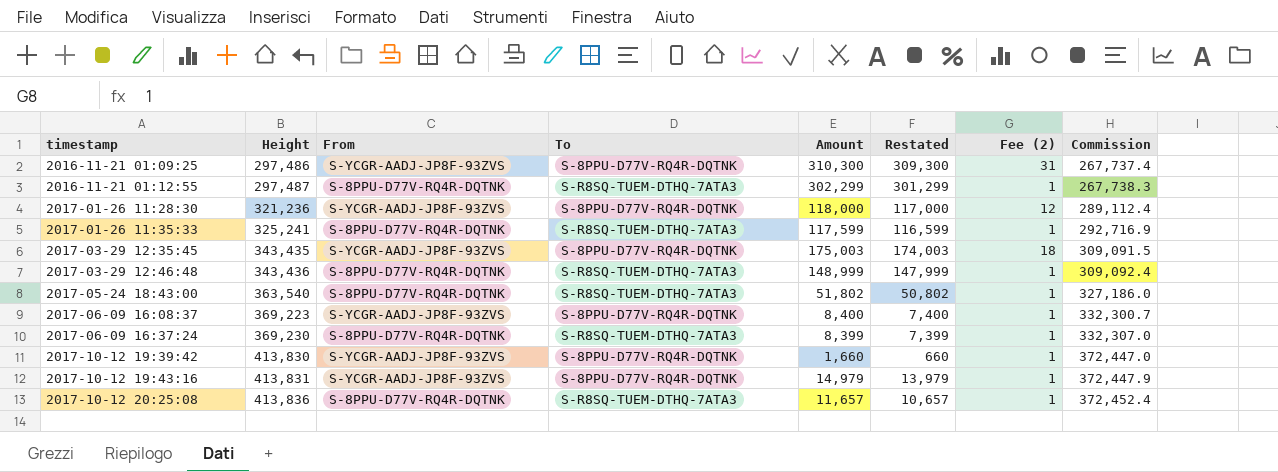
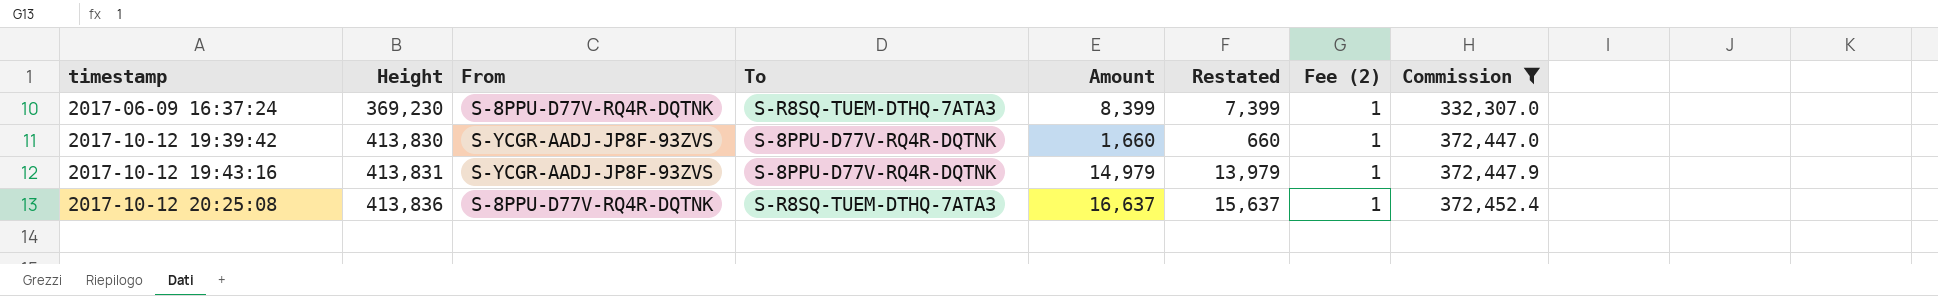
filter: none -> Commission >= 332,307.0
2017-10-12 20:25:08 | Amount: 11,657 -> 16,637
2017-10-12 20:25:08 | Restated: 10,657 -> 15,637

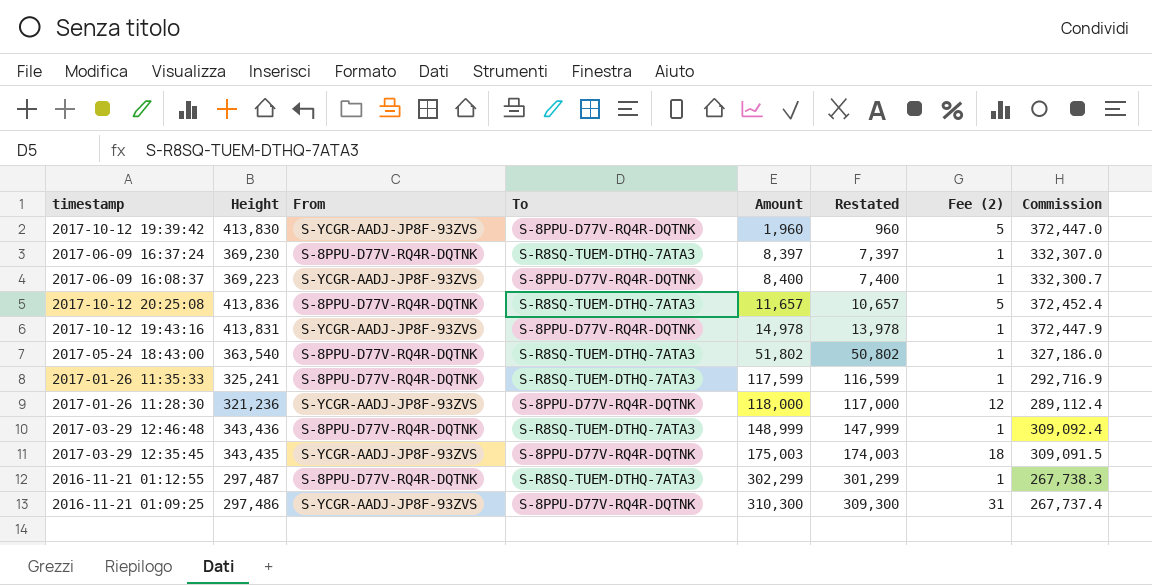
filter: Commission >= 332,307.0 -> none
row order: timestamp ascending -> Amount ascending
2017-10-12 19:39:42 | Amount: 1,660 -> 1,960
2017-10-12 19:39:42 | Restated: 660 -> 960
2017-10-12 19:39:42 | Fee (2): 1 -> 5
2017-06-09 16:37:24 | Amount: 8,399 -> 8,397
2017-06-09 16:37:24 | Restated: 7,399 -> 7,397
2017-10-12 20:25:08 | Amount: 16,637 -> 11,657
2017-10-12 20:25:08 | Restated: 15,637 -> 10,657
2017-10-12 20:25:08 | Fee (2): 1 -> 5
2017-10-12 19:43:16 | Amount: 14,979 -> 14,978
2017-10-12 19:43:16 | Restated: 13,979 -> 13,978

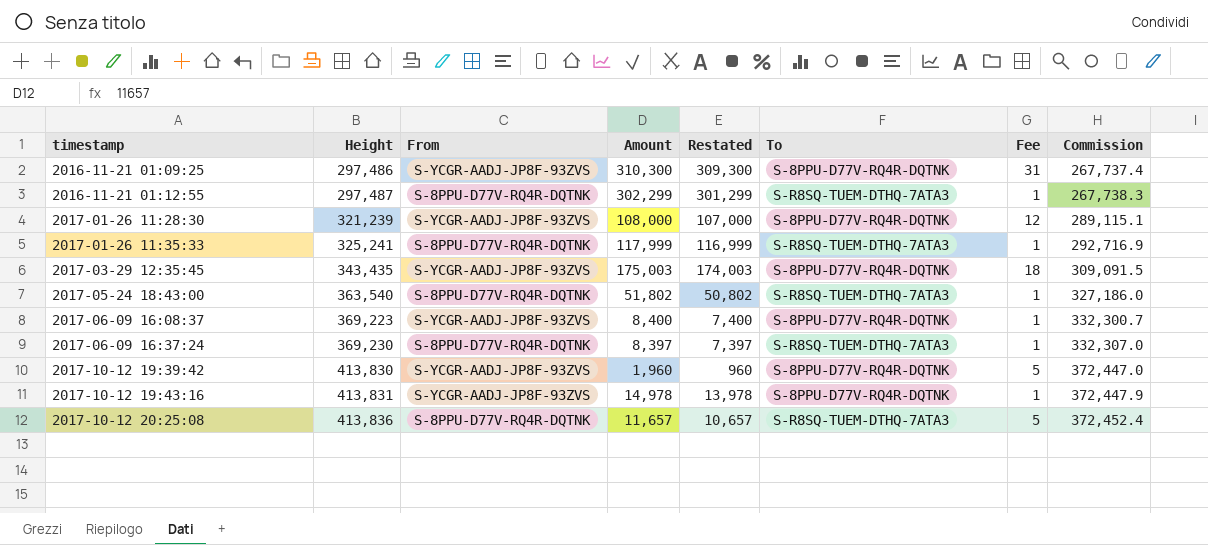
row order: Amount ascending -> timestamp ascending
column To | position: 4 -> 6
column name: Fee (2) -> Fee
row 2017-03-29 12:46:48: 343,436 | S-8PPU-D77V-RQ4R-DQTNK | S-R8SQ-TUEM-DTHQ-7ATA3 | 148,999 | 147,999 | 1 | 309,092.4 -> none
2017-01-26 11:28:30 | Height: 321,236 -> 321,239
2017-01-26 11:28:30 | Amount: 118,000 -> 108,000
2017-01-26 11:28:30 | Restated: 117,000 -> 107,000
2017-01-26 11:28:30 | Commission: 289,112.4 -> 289,115.1
2017-01-26 11:35:33 | Amount: 117,599 -> 117,999
2017-01-26 11:35:33 | Restated: 116,599 -> 116,999

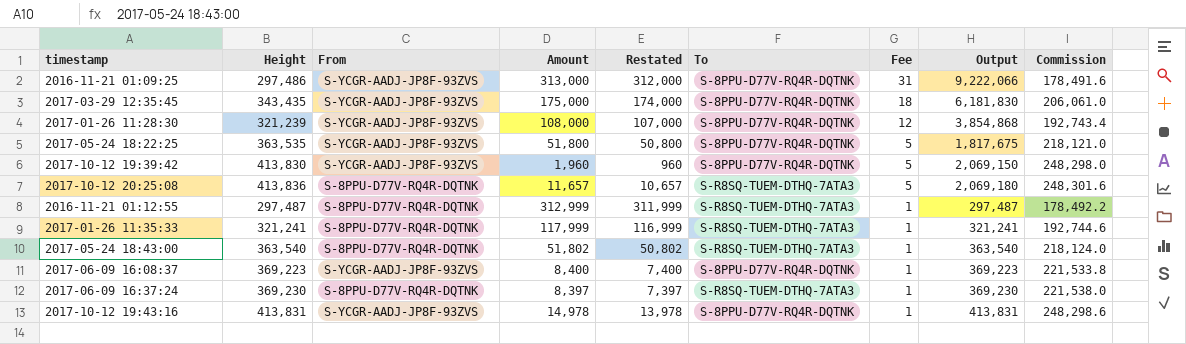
row order: timestamp ascending -> Fee descending
column Output | formula: none -> [Height] * [Fee]
column Commission | formula: [Height] * 0.9 -> [Height] * 0.6
2016-11-21 01:09:25 | Amount: 310,300 -> 313,000
2016-11-21 01:09:25 | Restated: 309,300 -> 312,000
2017-03-29 12:35:45 | Amount: 175,003 -> 175,000
2017-03-29 12:35:45 | Restated: 174,003 -> 174,000
row 2017-05-24 18:22:25: none -> 363,535 | S-YCGR-AADJ-JP8F-93ZVS | 51,800 | 50,800 | S-8PPU-D77V-RQ4R-DQTNK | 5 | 1,817,675 | 218,121.0
2016-11-21 01:12:55 | Amount: 302,299 -> 312,999
2016-11-21 01:12:55 | Restated: 301,299 -> 311,999
2017-01-26 11:35:33 | Height: 325,241 -> 321,241

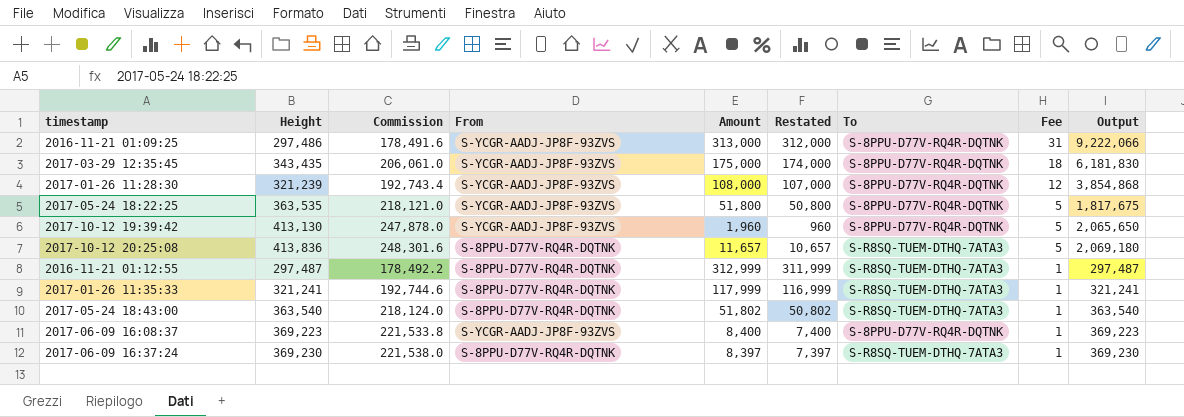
column Commission | position: 9 -> 3
row 2017-10-12 19:43:16: 413,831 | S-YCGR-AADJ-JP8F-93ZVS | 14,978 | 13,978 | S-8PPU-D77V-RQ4R-DQTNK | 1 | 413,831 | 248,298.6 -> none
2017-10-12 19:39:42 | Height: 413,830 -> 413,130
2017-10-12 19:39:42 | Commission: 248,298.0 -> 247,878.0
2017-10-12 19:39:42 | Output: 2,069,150 -> 2,065,650

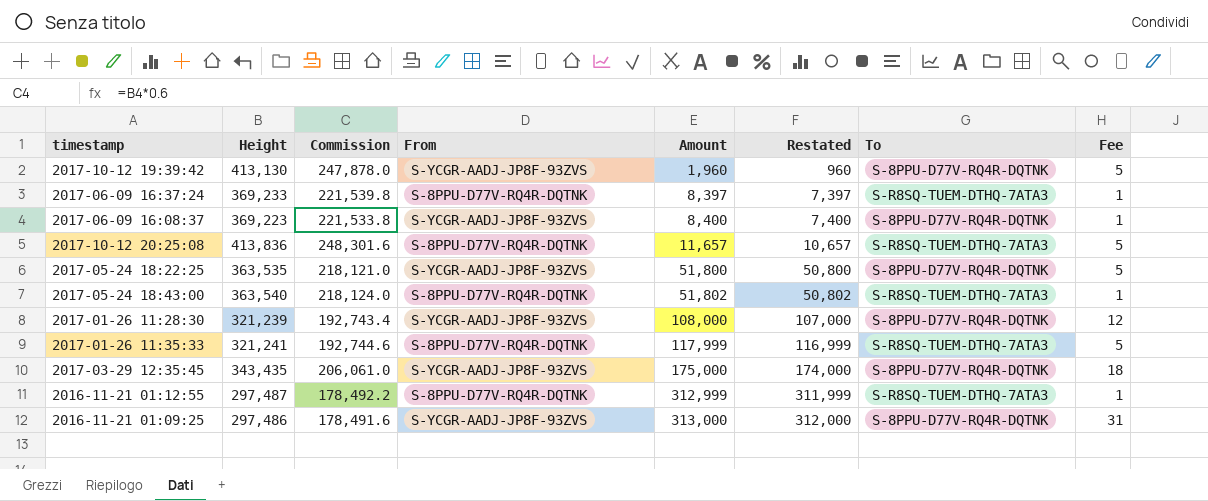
row order: Fee descending -> Amount ascending
column Output | formula: [Height] * [Fee] -> none
2017-06-09 16:37:24 | Height: 369,230 -> 369,233
2017-06-09 16:37:24 | Commission: 221,538.0 -> 221,539.8
2017-01-26 11:35:33 | Fee: 1 -> 5

